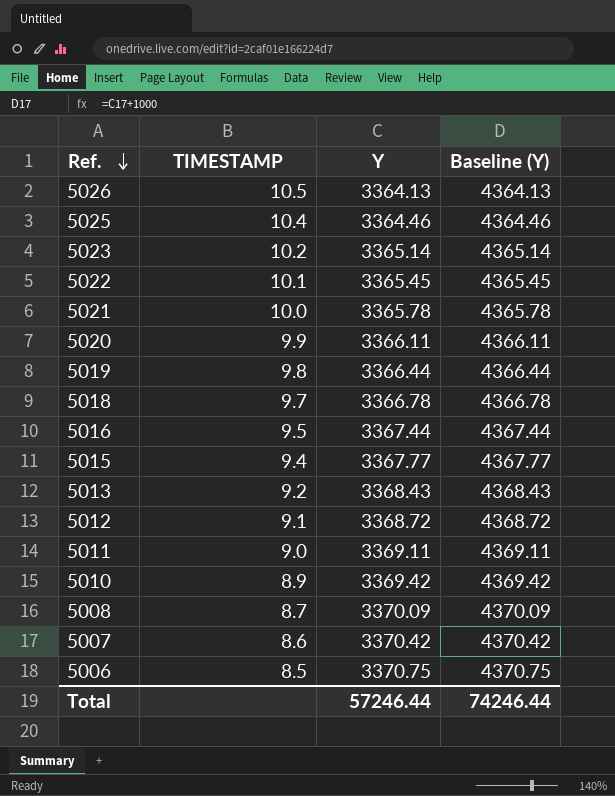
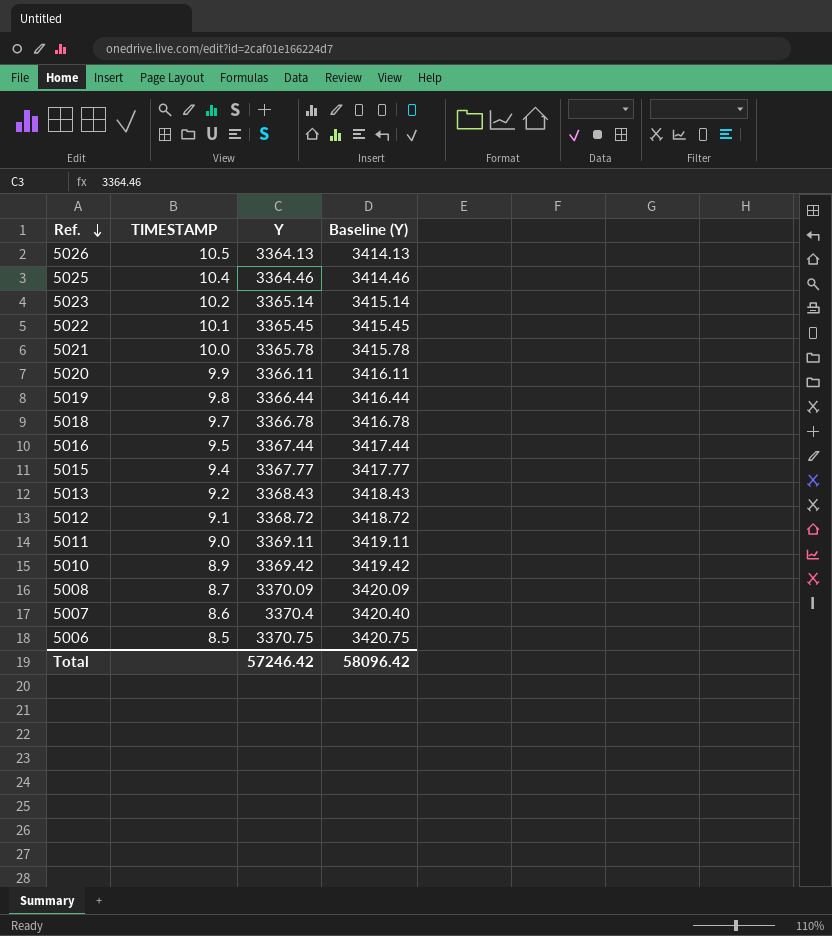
column Baseline (Y) | formula: [Y] + 1000 -> [Y] + 50
5007 | Y: 3370.42 -> 3370.4
Total | Y: 57246.44 -> 57246.42
Total | Baseline (Y): 74246.44 -> 58096.42

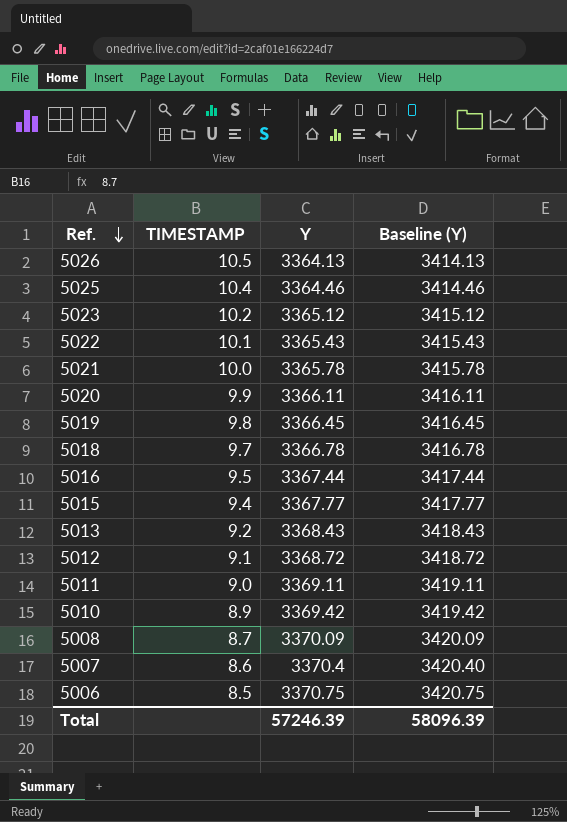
5023 | Y: 3365.14 -> 3365.12
5023 | Baseline (Y): 3415.14 -> 3415.12
5022 | Y: 3365.45 -> 3365.43
5022 | Baseline (Y): 3415.45 -> 3415.43
5019 | Y: 3366.44 -> 3366.45
5019 | Baseline (Y): 3416.44 -> 3416.45
Total | Y: 57246.42 -> 57246.39
Total | Baseline (Y): 58096.42 -> 58096.39

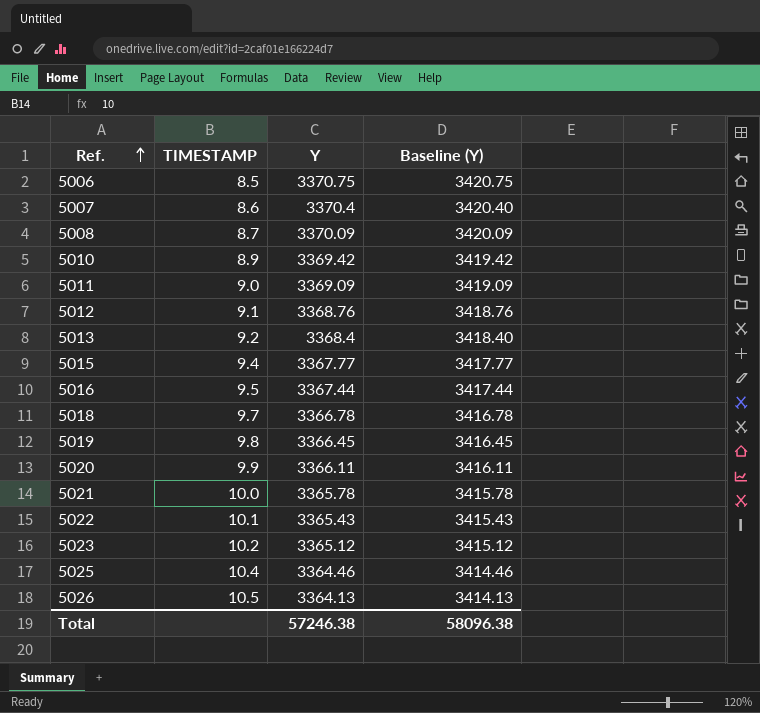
row order: Ref. descending -> Ref. ascending
5011 | Y: 3369.11 -> 3369.09
5011 | Baseline (Y): 3419.11 -> 3419.09
5012 | Y: 3368.72 -> 3368.76
5012 | Baseline (Y): 3418.72 -> 3418.76
5013 | Y: 3368.43 -> 3368.4
5013 | Baseline (Y): 3418.43 -> 3418.40
Total | Y: 57246.39 -> 57246.38
Total | Baseline (Y): 58096.39 -> 58096.38

